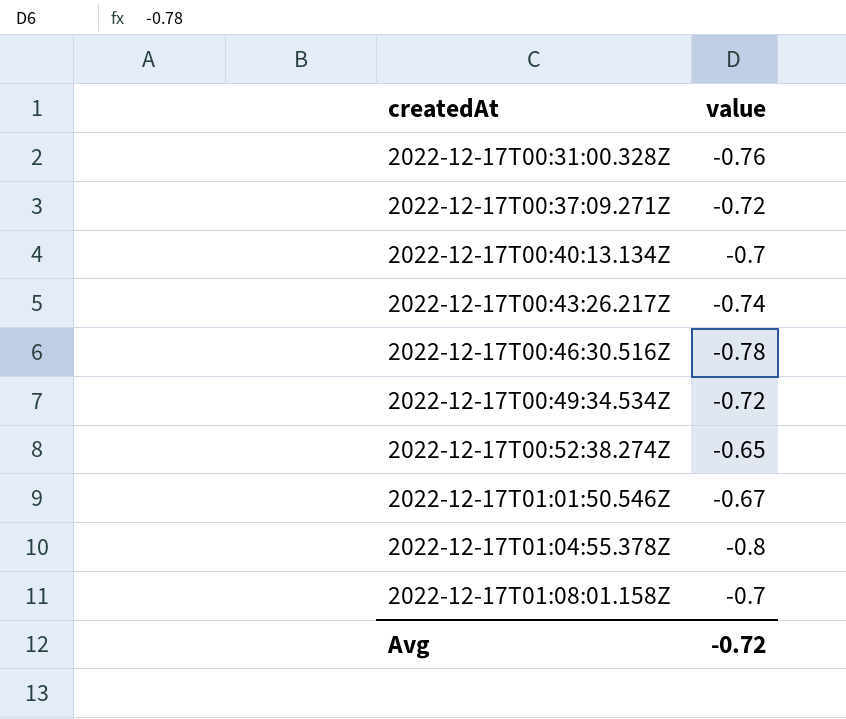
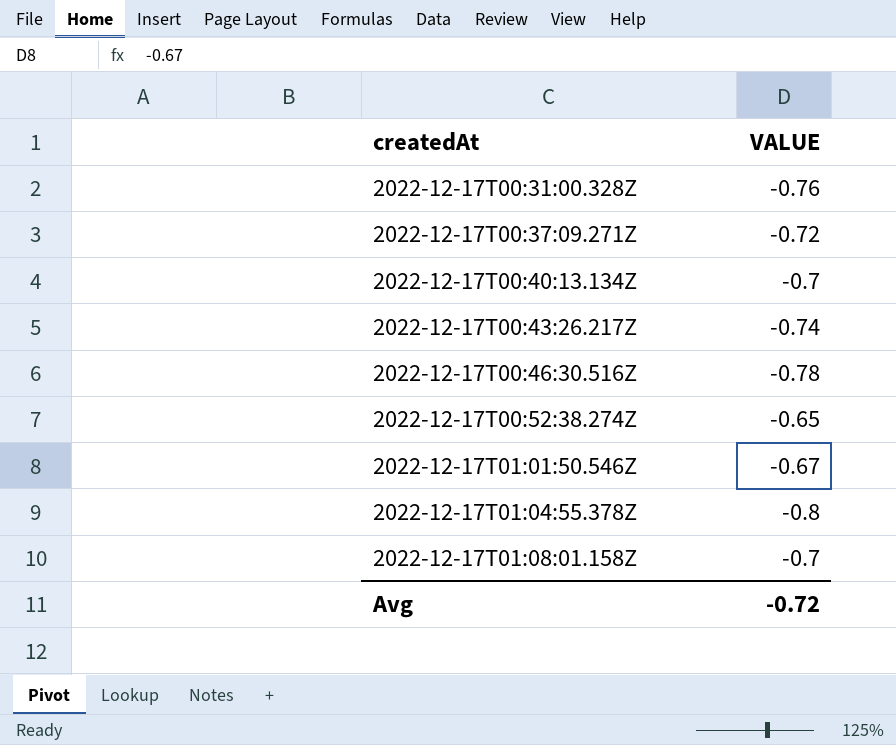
column name: value -> VALUE
row 2022-12-17T00:49:34.534Z: -0.72 -> none

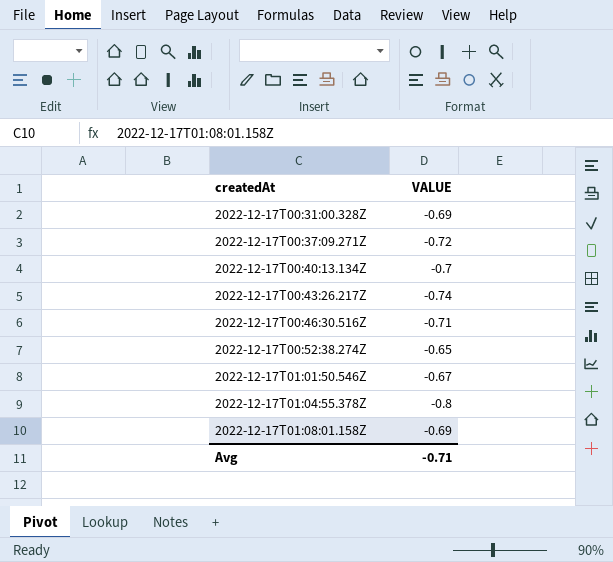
2022-12-17T00:31:00.328Z | VALUE: -0.76 -> -0.69
2022-12-17T00:46:30.516Z | VALUE: -0.78 -> -0.71
2022-12-17T01:08:01.158Z | VALUE: -0.7 -> -0.69
Avg | VALUE: -0.72 -> -0.71

